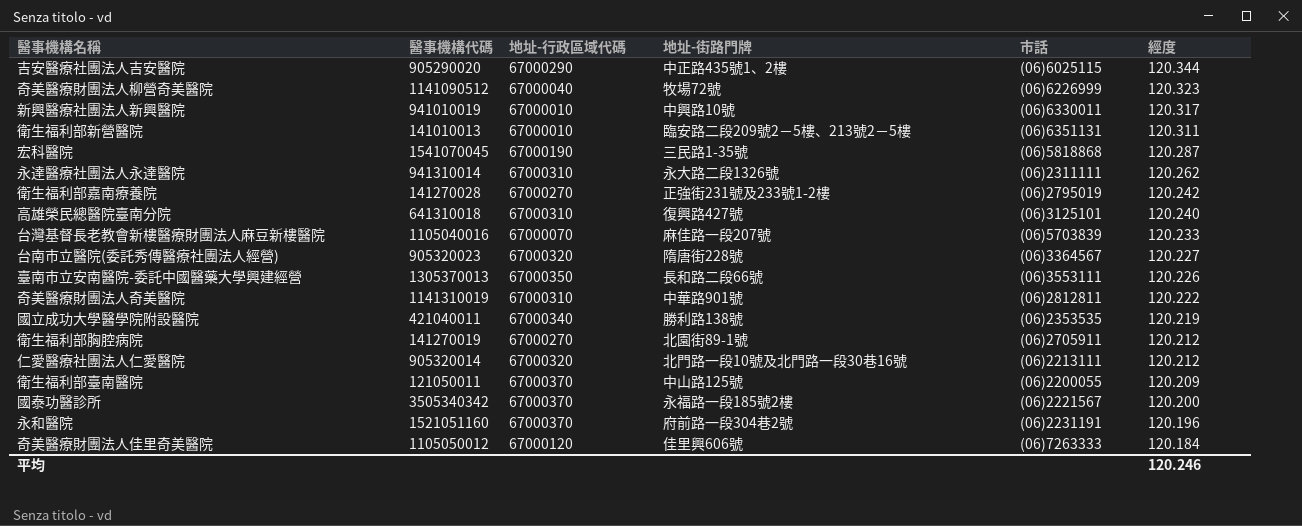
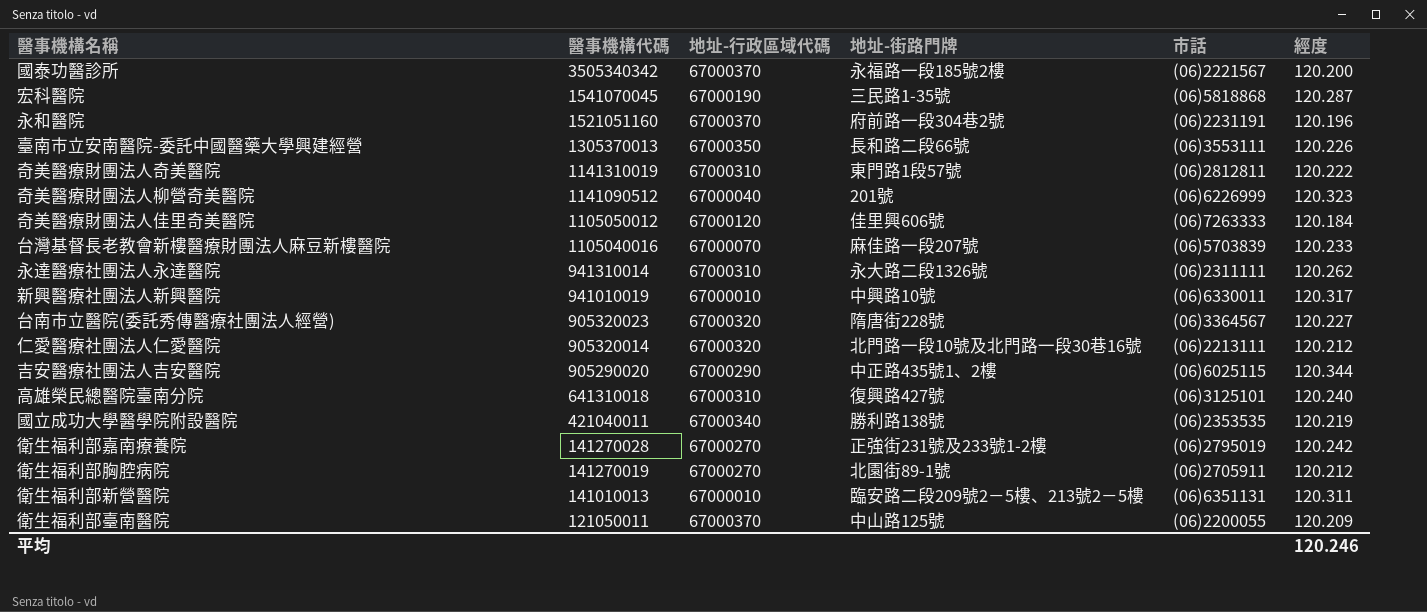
row order: 經度 descending -> 醫事機構代碼 descending
奇美醫療財團法人奇美醫院 | 地址-街路門牌: 中華路901號 -> 東門路1段57號
奇美醫療財團法人柳營奇美醫院 | 地址-街路門牌: 牧場72號 -> 201號

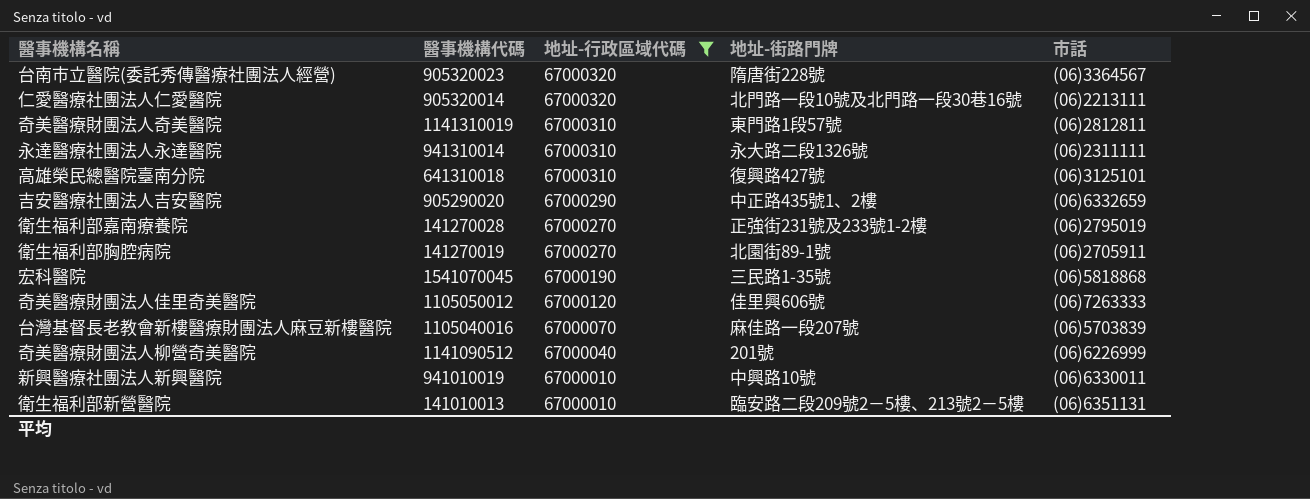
filter: none -> 地址-行政區域代碼 <= 67000320
row order: 醫事機構代碼 descending -> 地址-行政區域代碼 descending
column 經度 | position: 6 -> none
吉安醫療社團法人吉安醫院 | 市話: (06)6025115 -> (06)6332659

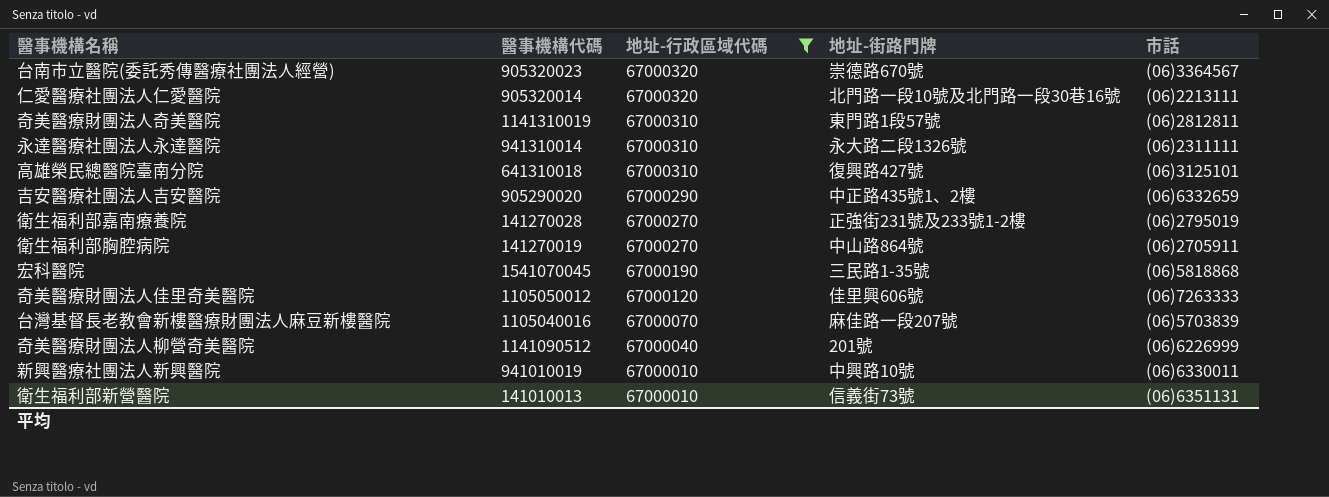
台南市立醫院(委託秀傳醫療社團法人經營) | 地址-街路門牌: 隋唐街228號 -> 崇德路670號
衛生福利部胸腔病院 | 地址-街路門牌: 北園街89-1號 -> 中山路864號
衛生福利部新營醫院 | 地址-街路門牌: 臨安路二段209號2－5樓、213號2－5樓 -> 信義街73號

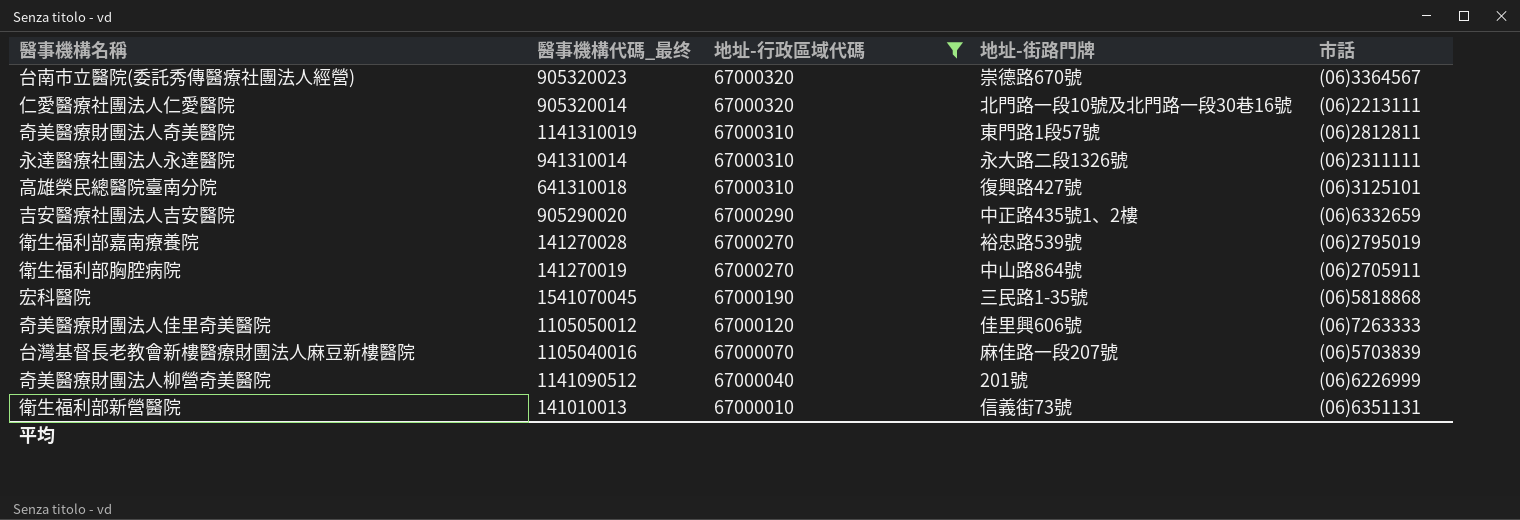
column name: 醫事機構代碼 -> 醫事機構代碼_最终
row 新興醫療社團法人新興醫院: 941010019 | 67000010 | 中興路10號 | (06)6330011 -> none
衛生福利部嘉南療養院 | 地址-街路門牌: 正強街231號及233號1-2樓 -> 裕忠路539號

